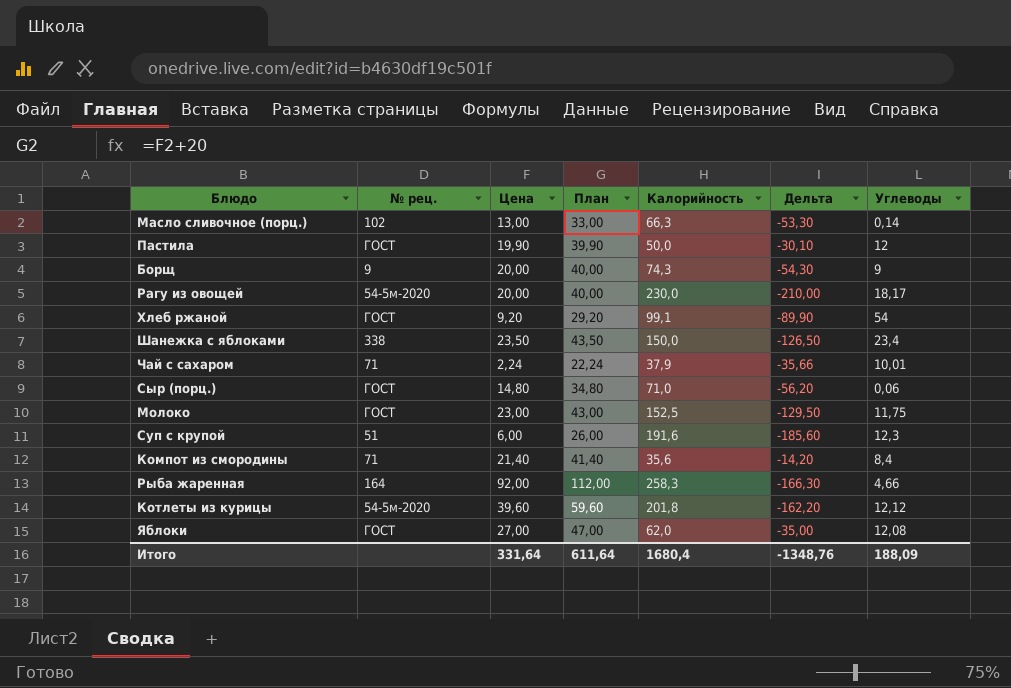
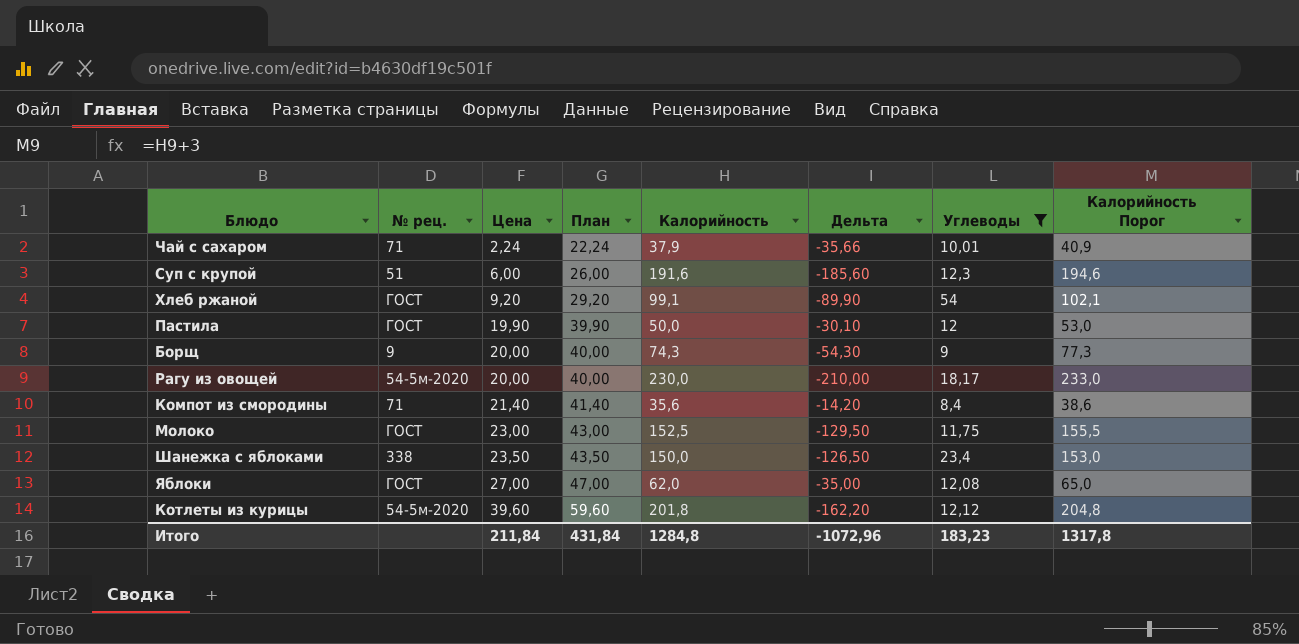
filter: none -> Углеводы >= 8,4
row order: none -> Цена ascending
column Калорийность Порог | formula: none -> [Калорийность] + 3
Итого | Цена: 331,64 -> 211,84
Итого | План: 611,64 -> 431,84
Итого | Калорийность: 1680,4 -> 1284,8
Итого | Дельта: -1348,76 -> -1072,96
Итого | Углеводы: 188,09 -> 183,23

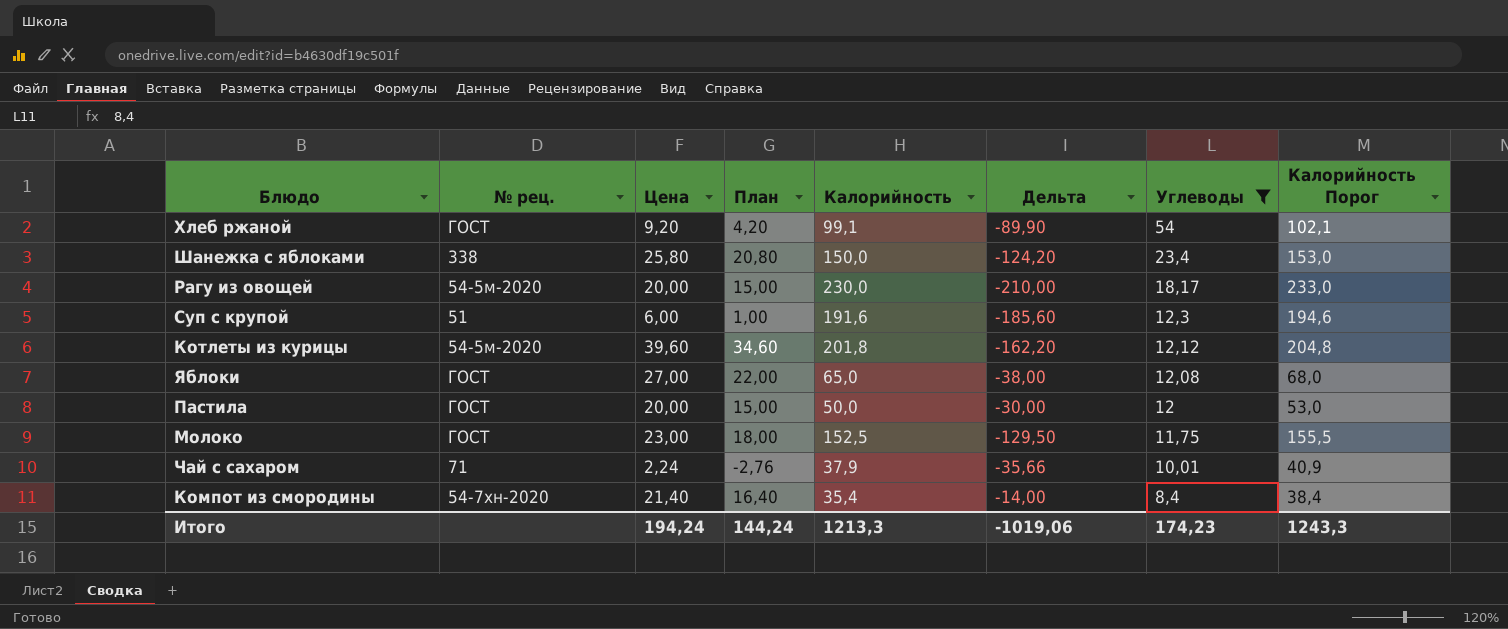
row order: Цена ascending -> Углеводы descending
column План | formula: [Цена] + 20 -> [Цена] - 5
row Борщ: 9 | 20,00 | 40,00 | 74,3 | -54,30 | 9 | 77,3 -> none
Шанежка с яблоками | Цена: 23,50 -> 25,80
Шанежка с яблоками | Дельта: -126,50 -> -124,20
Яблоки | Калорийность: 62,0 -> 65,0
Яблоки | Дельта: -35,00 -> -38,00
Яблоки | Калорийность Порог: 65,0 -> 68,0
Пастила | Цена: 19,90 -> 20,00
Пастила | Дельта: -30,10 -> -30,00
Компот из смородины | № рец.: 71 -> 54-7хн-2020
Компот из смородины | Калорийность: 35,6 -> 35,4
Компот из смородины | Дельта: -14,20 -> -14,00
Компот из смородины | Калорийность Порог: 38,6 -> 38,4
Итого | Цена: 211,84 -> 194,24
Итого | План: 431,84 -> 144,24
Итого | Калорийность: 1284,8 -> 1213,3
Итого | Дельта: -1072,96 -> -1019,06
Итого | Углеводы: 183,23 -> 174,23
Итого | Калорийность Порог: 1317,8 -> 1243,3

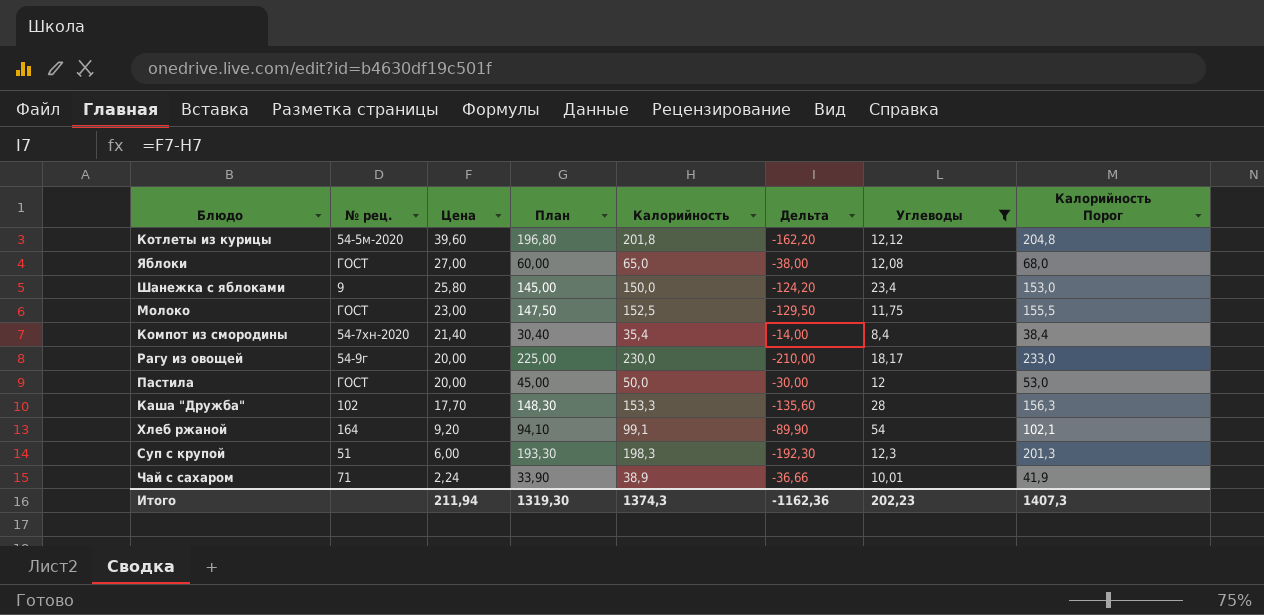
row order: Углеводы descending -> Цена descending
column План | formula: [Цена] - 5 -> [Калорийность] - 5
Шанежка с яблоками | № рец.: 338 -> 9
Рагу из овощей | № рец.: 54-5м-2020 -> 54-9г
row Каша "Дружба": none -> 102 | 17,70 | 148,30 | 153,3 | -135,60 | 28 | 156,3
Хлеб ржаной | № рец.: ГОСТ -> 164
Суп с крупой | Калорийность: 191,6 -> 198,3
Суп с крупой | Дельта: -185,60 -> -192,30
Суп с крупой | Калорийность Порог: 194,6 -> 201,3
Чай с сахаром | Калорийность: 37,9 -> 38,9
Чай с сахаром | Дельта: -35,66 -> -36,66
Чай с сахаром | Калорийность Порог: 40,9 -> 41,9
Итого | Цена: 194,24 -> 211,94
Итого | План: 144,24 -> 1319,30
Итого | Калорийность: 1213,3 -> 1374,3
Итого | Дельта: -1019,06 -> -1162,36
Итого | Углеводы: 174,23 -> 202,23
Итого | Калорийность Порог: 1243,3 -> 1407,3

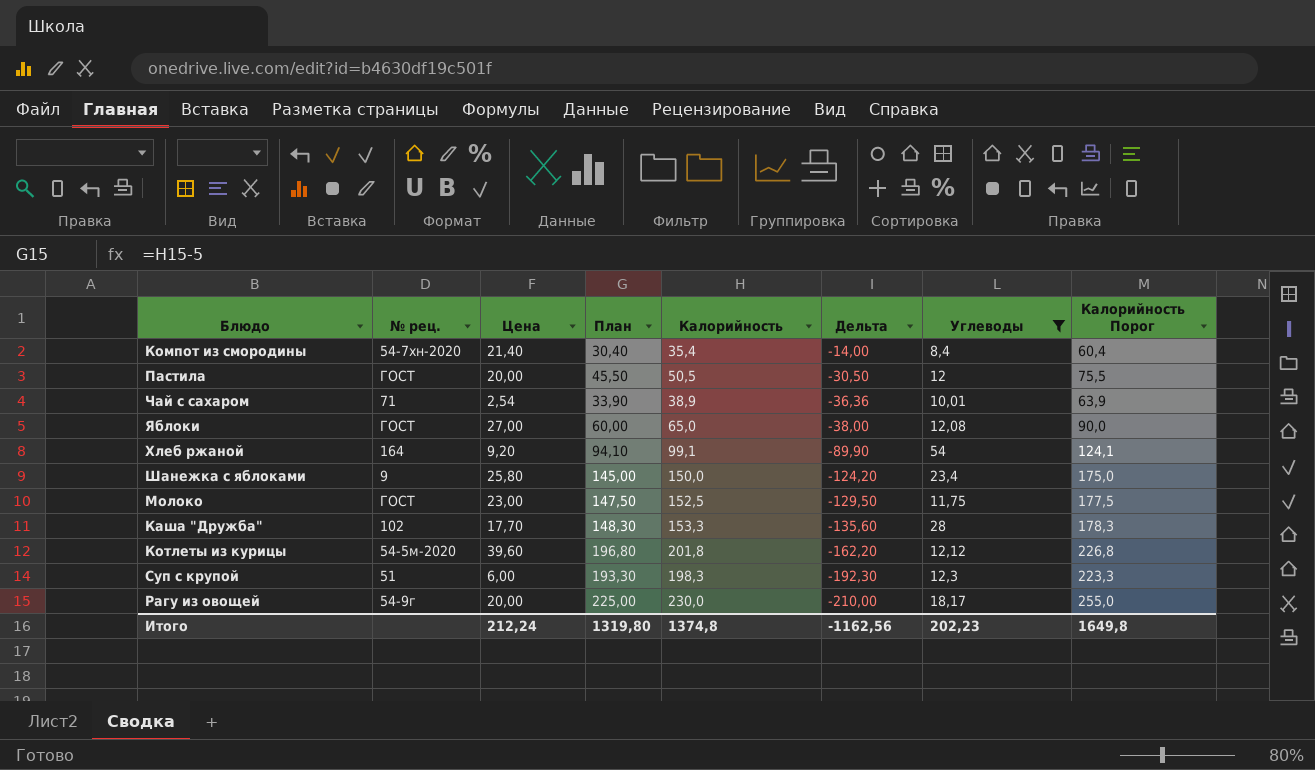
row order: Цена descending -> Дельта descending
column Калорийность Порог | formula: [Калорийность] + 3 -> [Калорийность] + 25
Пастила | План: 45,00 -> 45,50
Пастила | Калорийность: 50,0 -> 50,5
Пастила | Дельта: -30,00 -> -30,50
Чай с сахаром | Цена: 2,24 -> 2,54
Чай с сахаром | Дельта: -36,66 -> -36,36
Итого | Цена: 211,94 -> 212,24
Итого | План: 1319,30 -> 1319,80
Итого | Калорийность: 1374,3 -> 1374,8
Итого | Дельта: -1162,36 -> -1162,56
Итого | Калорийность Порог: 1407,3 -> 1649,8

